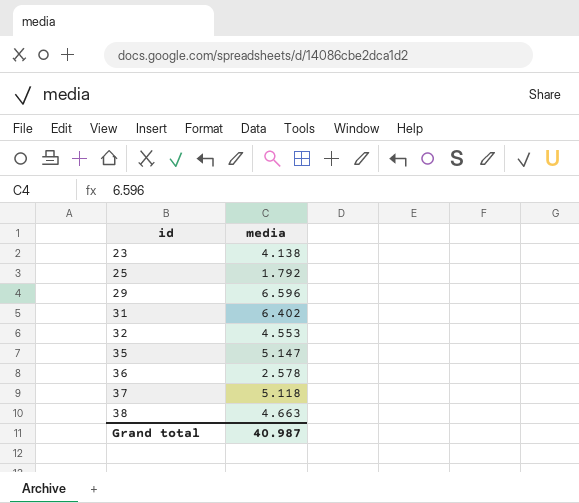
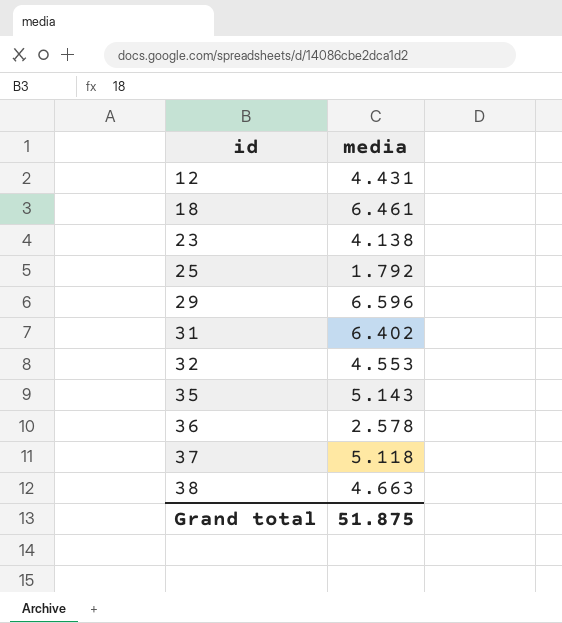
row 12: none -> 4.431
row 18: none -> 6.461
35 | media: 5.147 -> 5.143
Grand total | media: 40.987 -> 51.875

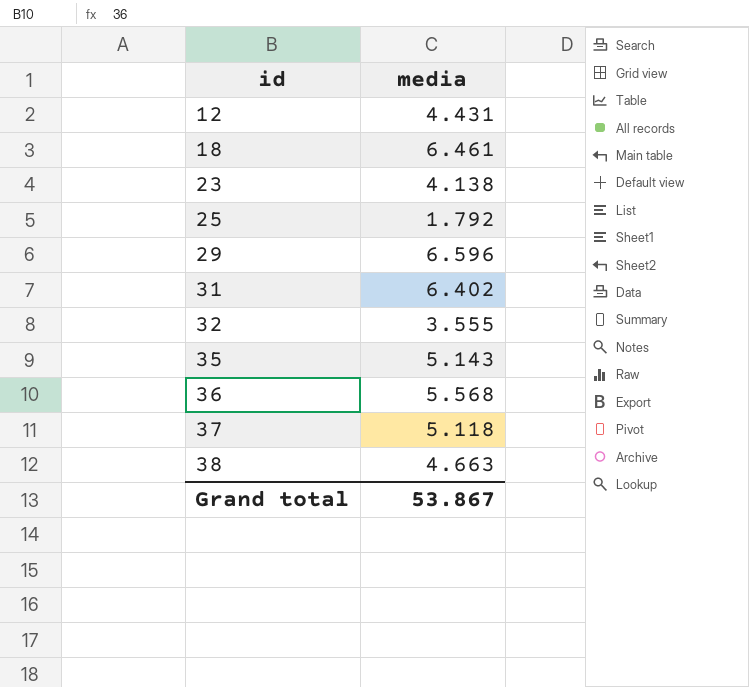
32 | media: 4.553 -> 3.555
36 | media: 2.578 -> 5.568
Grand total | media: 51.875 -> 53.867

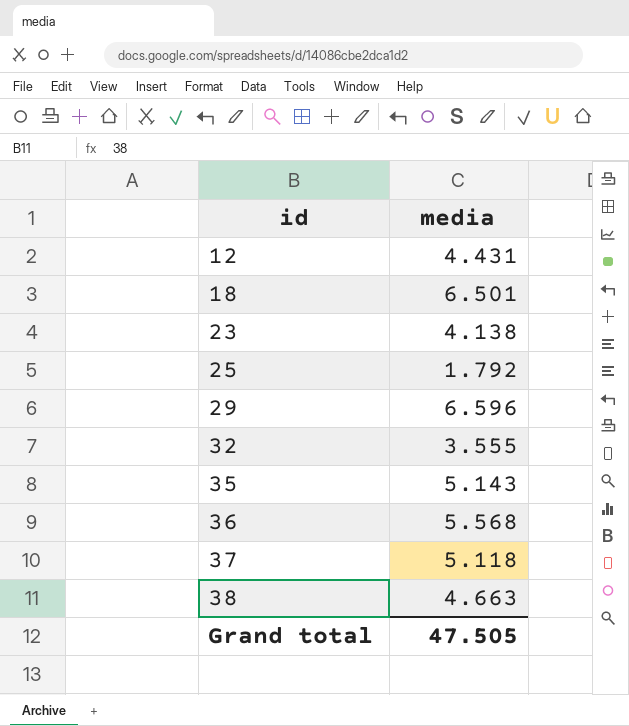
row 31: 6.402 -> none
18 | media: 6.461 -> 6.501
Grand total | media: 53.867 -> 47.505

